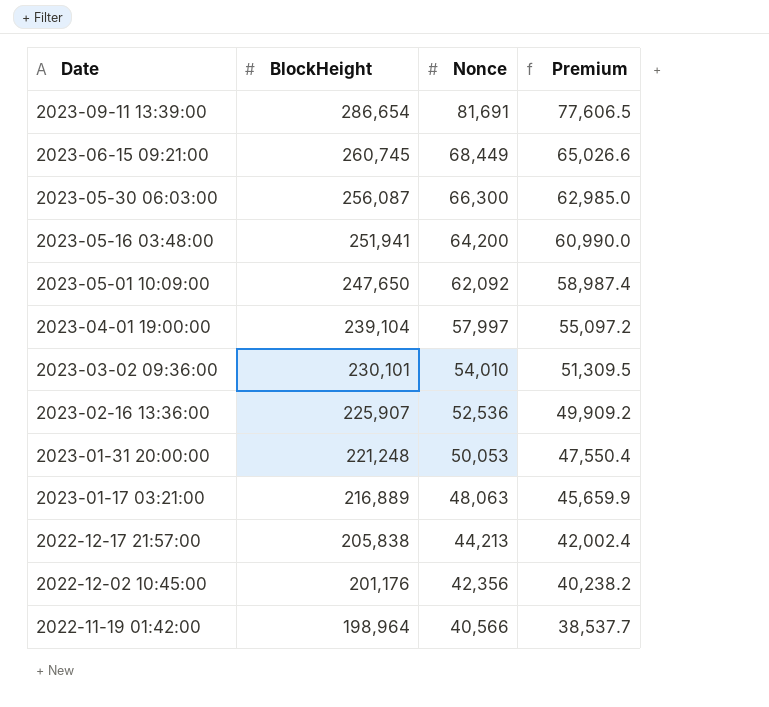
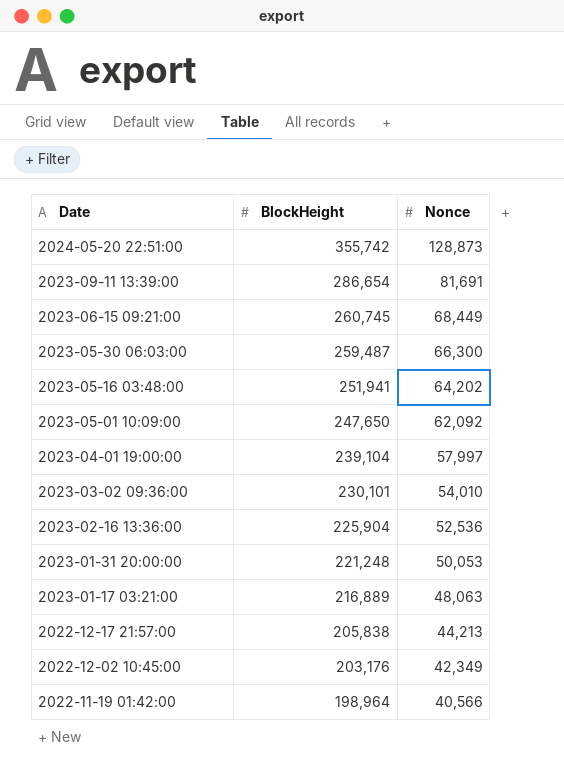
column Premium | formula: [Nonce] * 0.95 -> none
row 2024-05-20 22:51:00: none -> 355,742 | 128,873
2023-05-30 06:03:00 | BlockHeight: 256,087 -> 259,487
2023-05-16 03:48:00 | Nonce: 64,200 -> 64,202
2023-02-16 13:36:00 | BlockHeight: 225,907 -> 225,904
2022-12-02 10:45:00 | BlockHeight: 201,176 -> 203,176
2022-12-02 10:45:00 | Nonce: 42,356 -> 42,349

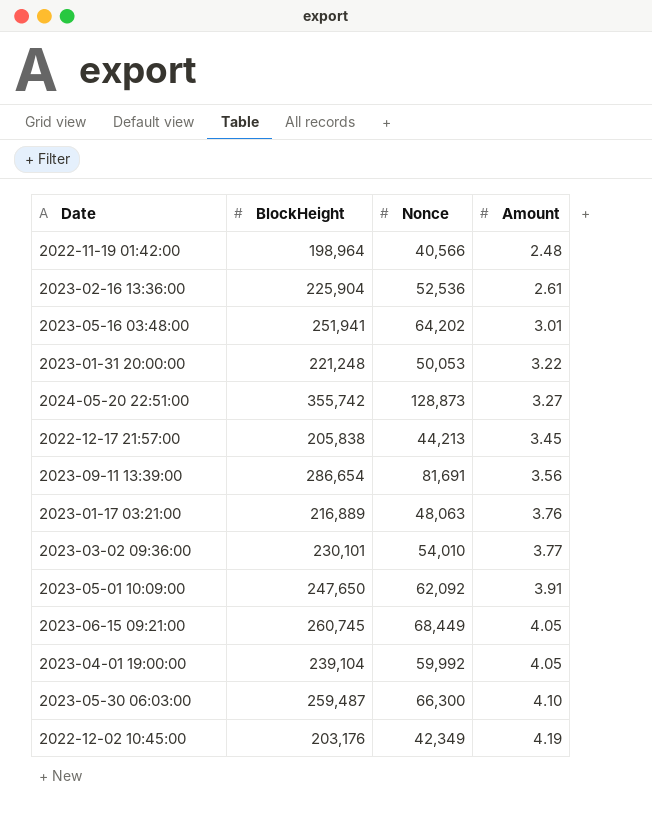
row order: Date descending -> Amount ascending
column Amount | position: none -> 4
2023-04-01 19:00:00 | Nonce: 57,997 -> 59,992

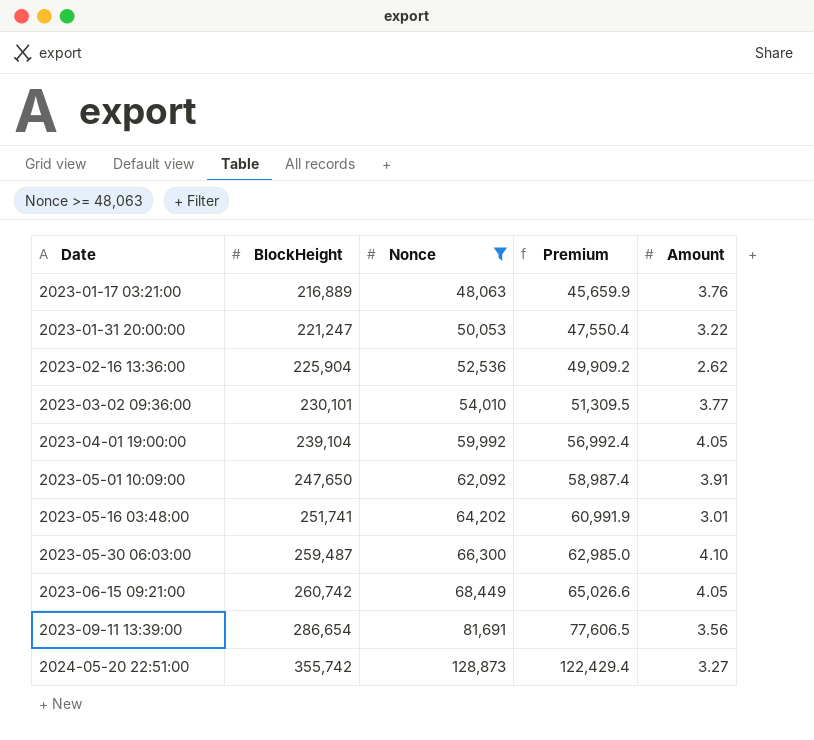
filter: none -> Nonce >= 48,063
row order: Amount ascending -> Date ascending
column Premium | formula: none -> [Nonce] * 0.95
2023-01-31 20:00:00 | BlockHeight: 221,248 -> 221,247
2023-02-16 13:36:00 | Amount: 2.61 -> 2.62
2023-05-16 03:48:00 | BlockHeight: 251,941 -> 251,741
2023-06-15 09:21:00 | BlockHeight: 260,745 -> 260,742

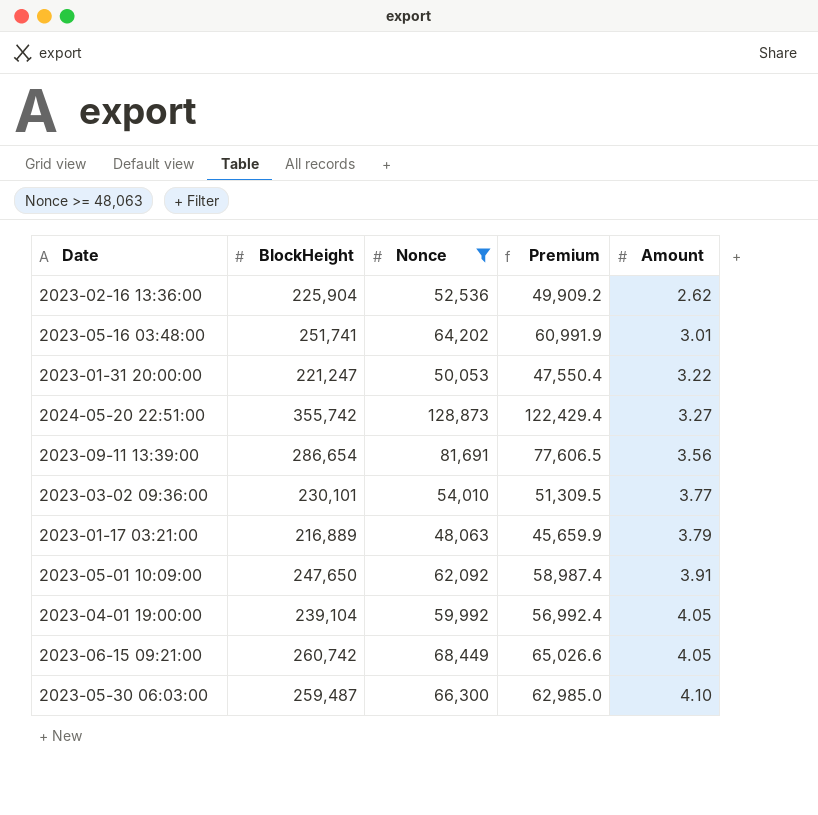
row order: Date ascending -> Amount ascending
2023-01-17 03:21:00 | Amount: 3.76 -> 3.79

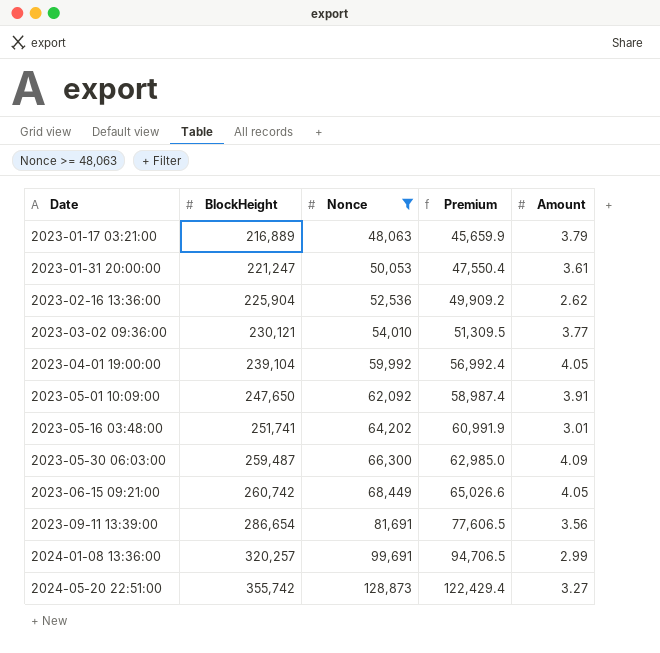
row order: Amount ascending -> Date ascending
2023-01-31 20:00:00 | Amount: 3.22 -> 3.61
2023-03-02 09:36:00 | BlockHeight: 230,101 -> 230,121
2023-05-30 06:03:00 | Amount: 4.10 -> 4.09
row 2024-01-08 13:36:00: none -> 320,257 | 99,691 | 94,706.5 | 2.99

